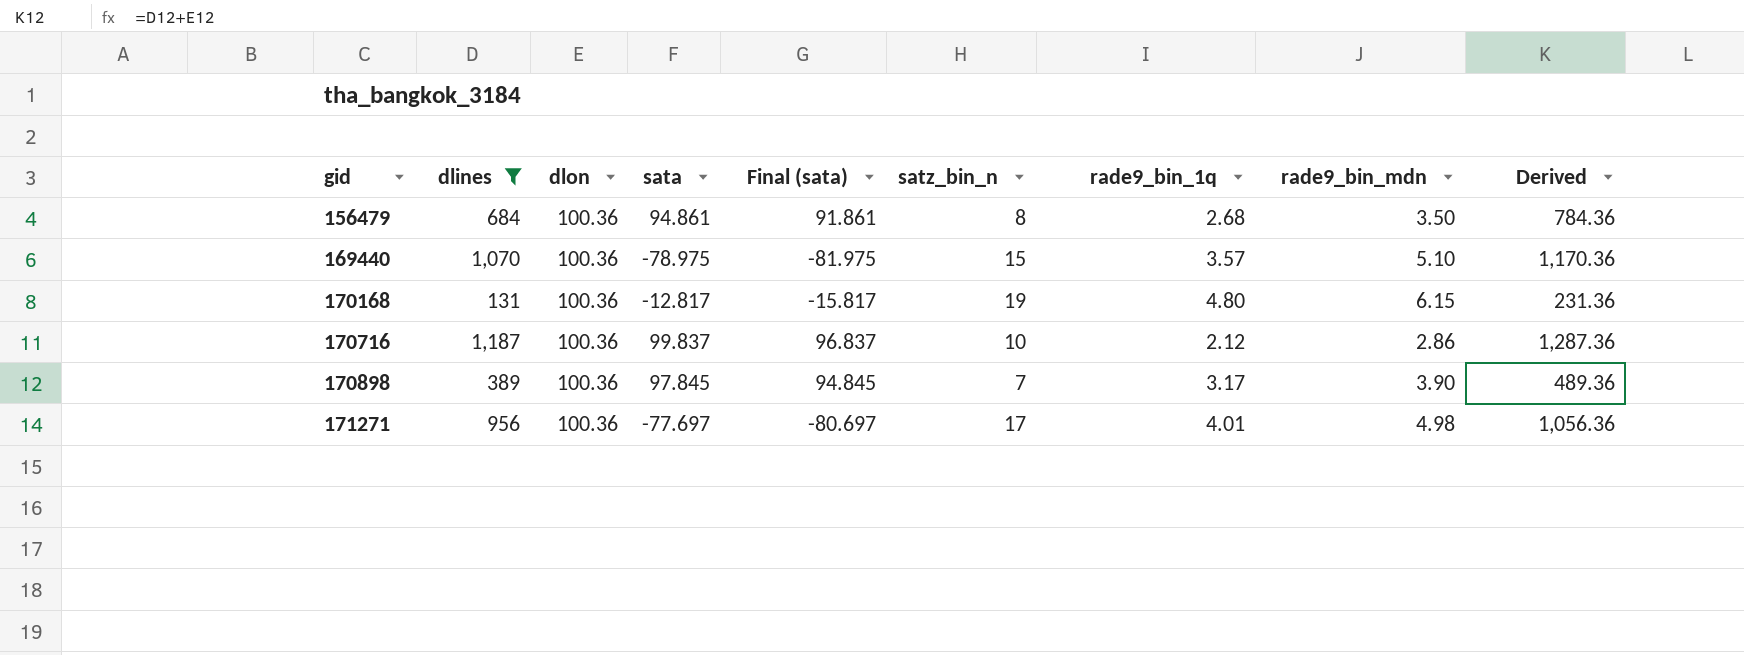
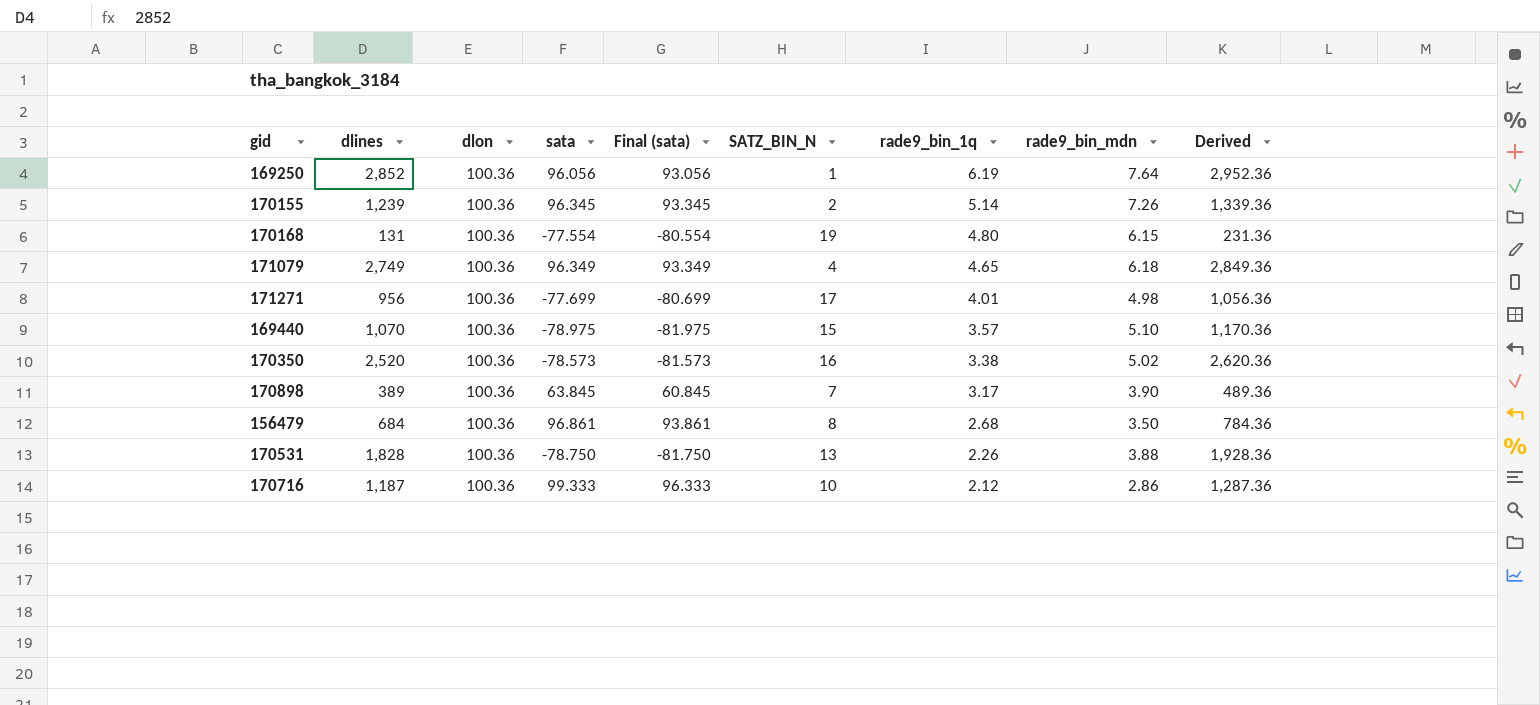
filter: dlines <= 1,187 -> none
row order: gid ascending -> rade9_bin_1q descending
column name: satz_bin_n -> SATZ_BIN_N
170168 | sata: -12.817 -> -77.554
170168 | Final (sata): -15.817 -> -80.554
171271 | sata: -77.697 -> -77.699
171271 | Final (sata): -80.697 -> -80.699
170898 | sata: 97.845 -> 63.845
170898 | Final (sata): 94.845 -> 60.845
156479 | sata: 94.861 -> 96.861
156479 | Final (sata): 91.861 -> 93.861
170716 | sata: 99.837 -> 99.333
170716 | Final (sata): 96.837 -> 96.333

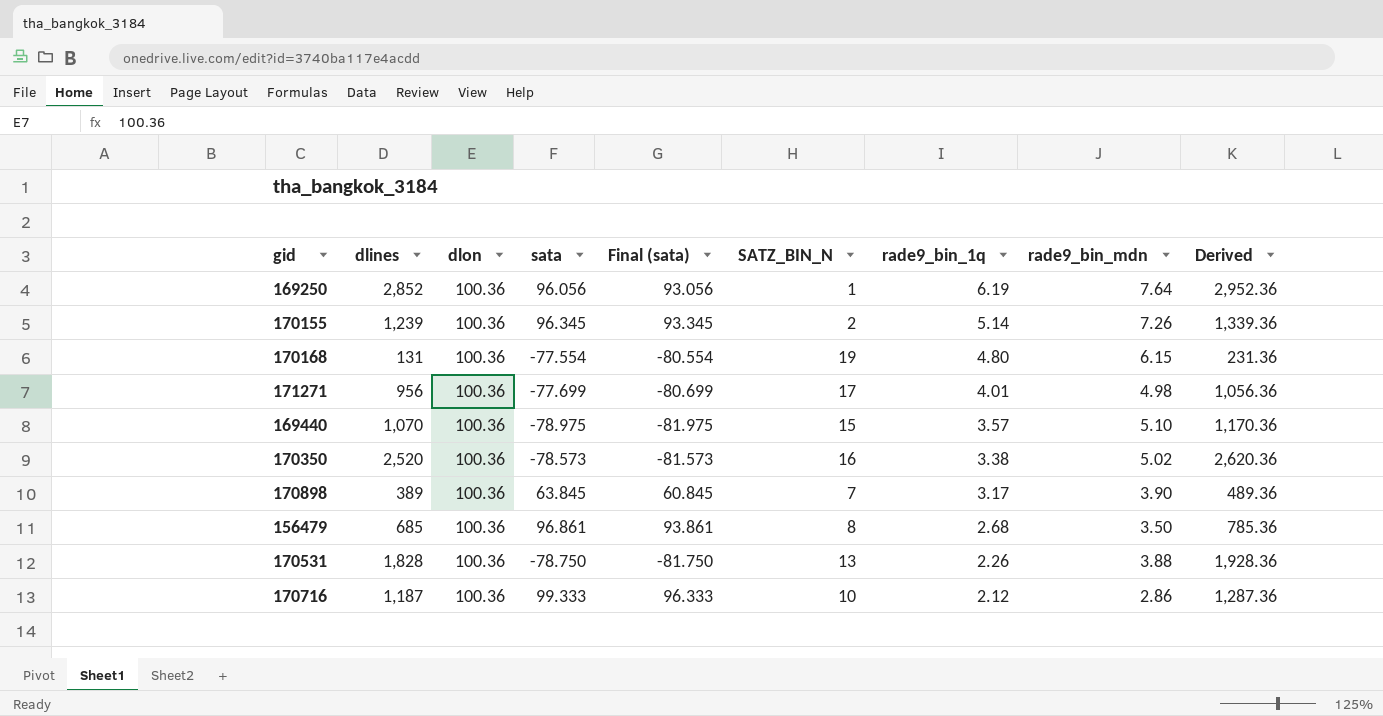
row 171079: 2,749 | 100.36 | 96.349 | 93.349 | 4 | 4.65 | 6.18 | 2,849.36 -> none
156479 | dlines: 684 -> 685
156479 | Derived: 784.36 -> 785.36

